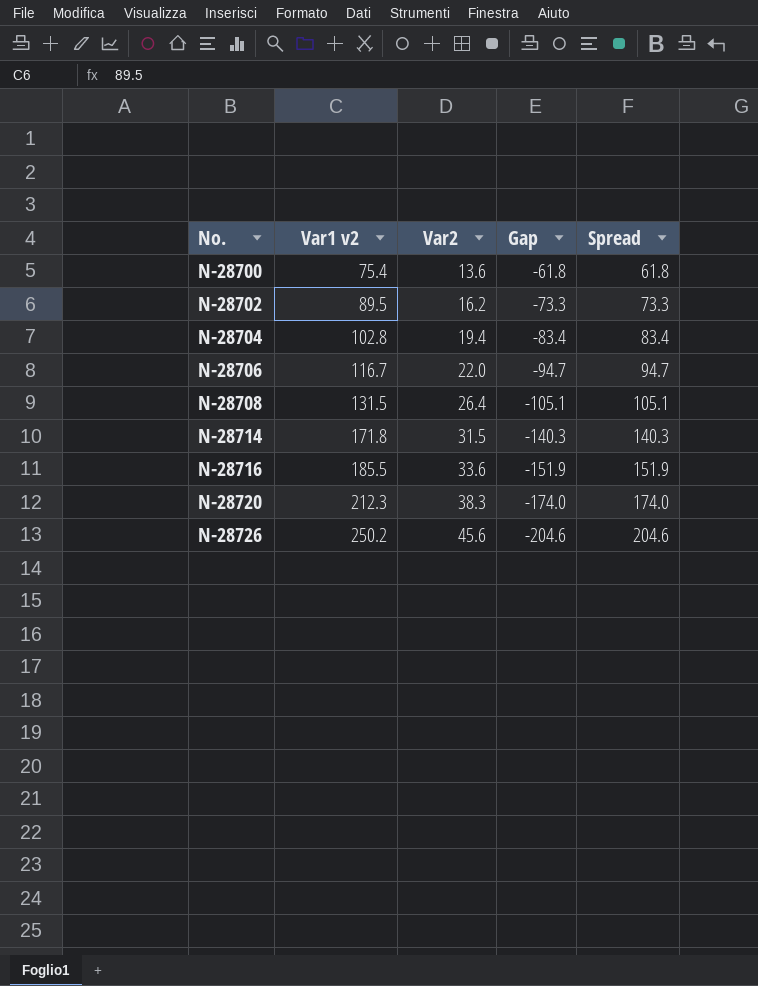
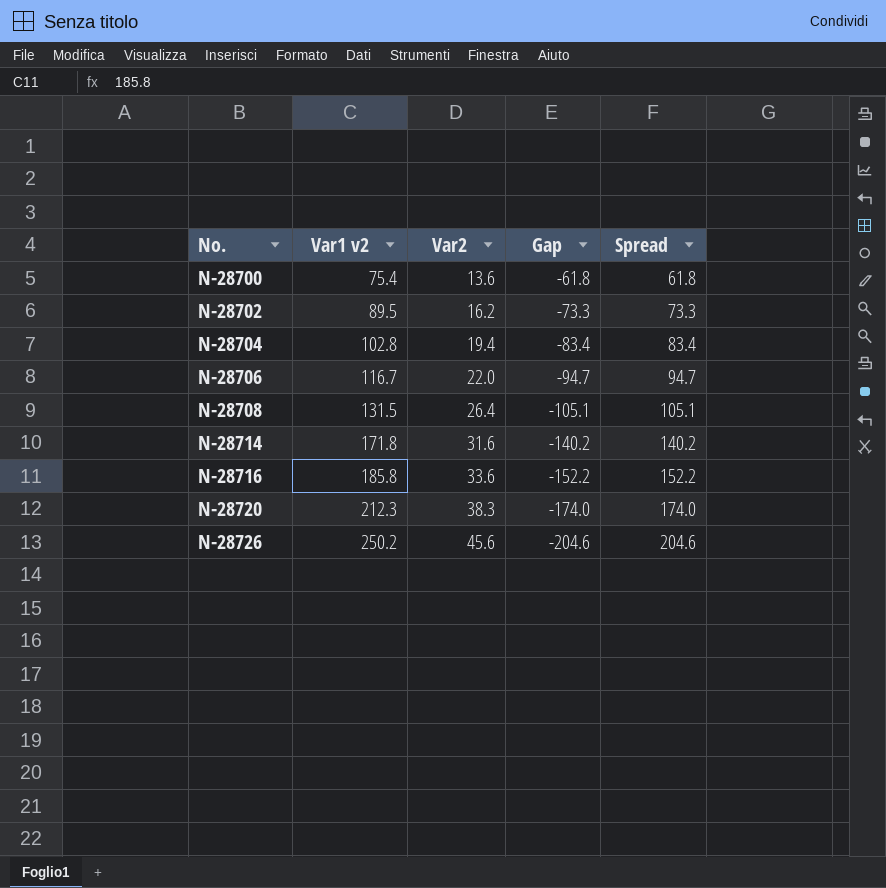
N-28714 | Var2: 31.5 -> 31.6
N-28714 | Gap: -140.3 -> -140.2
N-28714 | Spread: 140.3 -> 140.2
N-28716 | Var1 v2: 185.5 -> 185.8
N-28716 | Gap: -151.9 -> -152.2
N-28716 | Spread: 151.9 -> 152.2

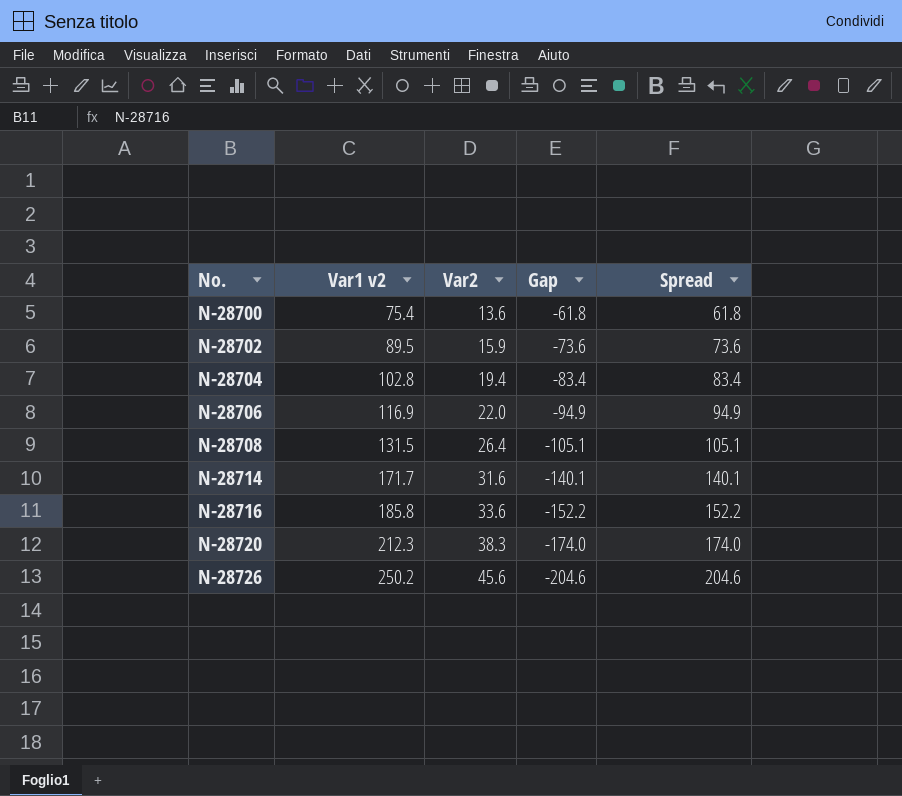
N-28702 | Var2: 16.2 -> 15.9
N-28702 | Gap: -73.3 -> -73.6
N-28702 | Spread: 73.3 -> 73.6
N-28706 | Var1 v2: 116.7 -> 116.9
N-28706 | Gap: -94.7 -> -94.9
N-28706 | Spread: 94.7 -> 94.9
N-28714 | Var1 v2: 171.8 -> 171.7
N-28714 | Gap: -140.2 -> -140.1
N-28714 | Spread: 140.2 -> 140.1

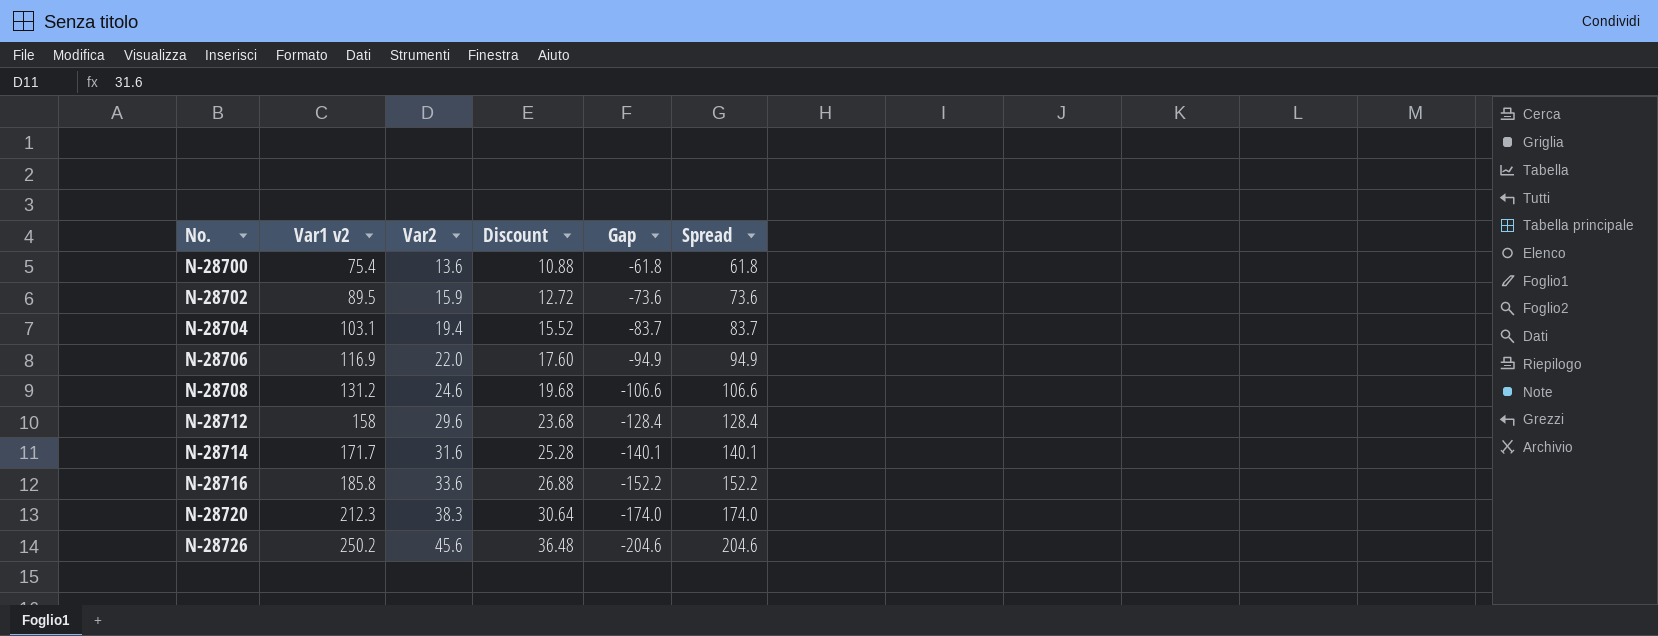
column Discount | formula: none -> [Var2] * 0.8
N-28704 | Var1 v2: 102.8 -> 103.1
N-28704 | Gap: -83.4 -> -83.7
N-28704 | Spread: 83.4 -> 83.7
N-28708 | Var1 v2: 131.5 -> 131.2
N-28708 | Var2: 26.4 -> 24.6
N-28708 | Gap: -105.1 -> -106.6
N-28708 | Spread: 105.1 -> 106.6
row N-28712: none -> 158 | 29.6 | 23.68 | -128.4 | 128.4

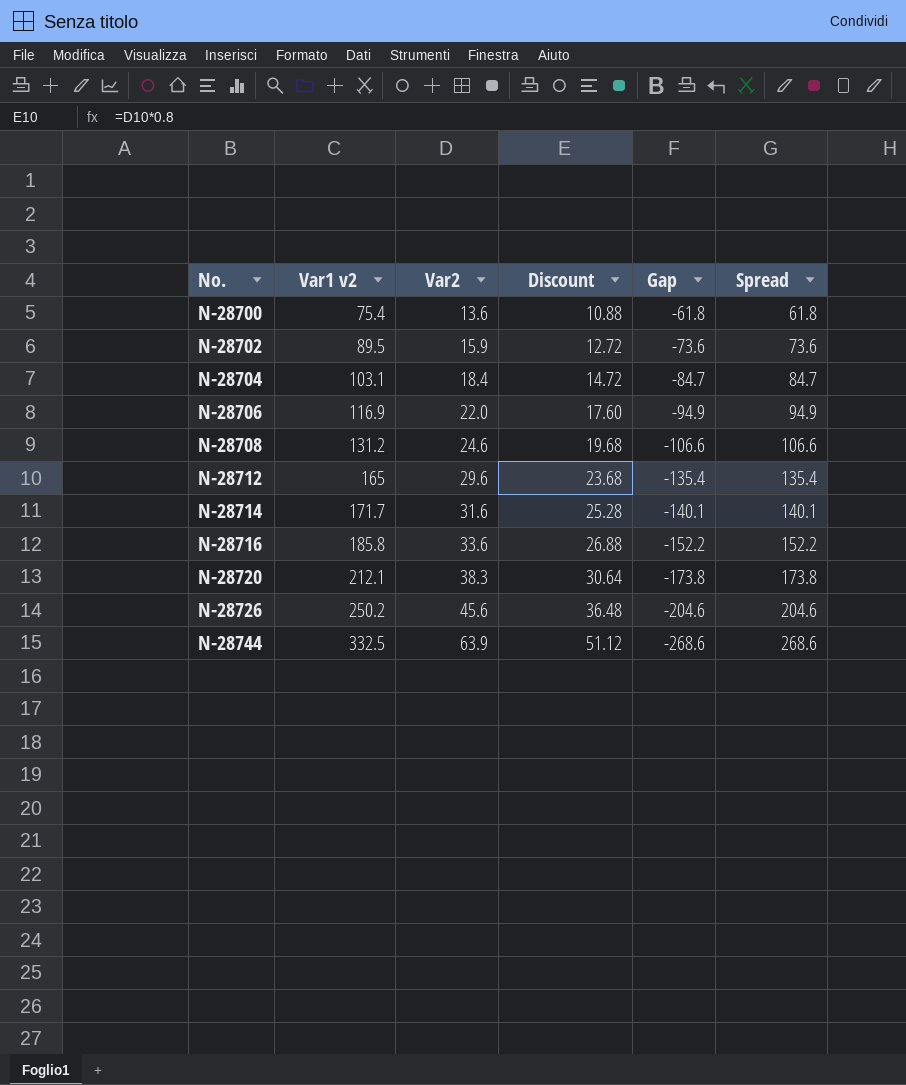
N-28704 | Var2: 19.4 -> 18.4
N-28704 | Discount: 15.52 -> 14.72
N-28704 | Gap: -83.7 -> -84.7
N-28704 | Spread: 83.7 -> 84.7
N-28712 | Var1 v2: 158 -> 165
N-28712 | Gap: -128.4 -> -135.4
N-28712 | Spread: 128.4 -> 135.4
N-28720 | Var1 v2: 212.3 -> 212.1
N-28720 | Gap: -174.0 -> -173.8
N-28720 | Spread: 174.0 -> 173.8
row N-28744: none -> 332.5 | 63.9 | 51.12 | -268.6 | 268.6

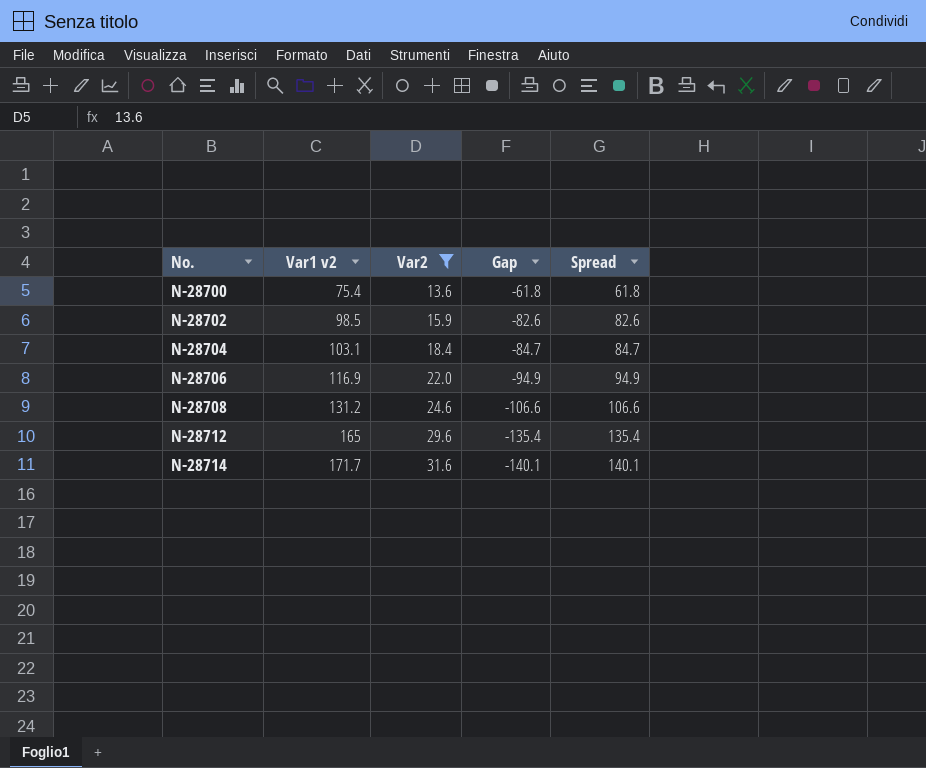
filter: none -> Var2 <= 31.6
column Discount | formula: [Var2] * 0.8 -> none
N-28702 | Var1 v2: 89.5 -> 98.5
N-28702 | Gap: -73.6 -> -82.6
N-28702 | Spread: 73.6 -> 82.6

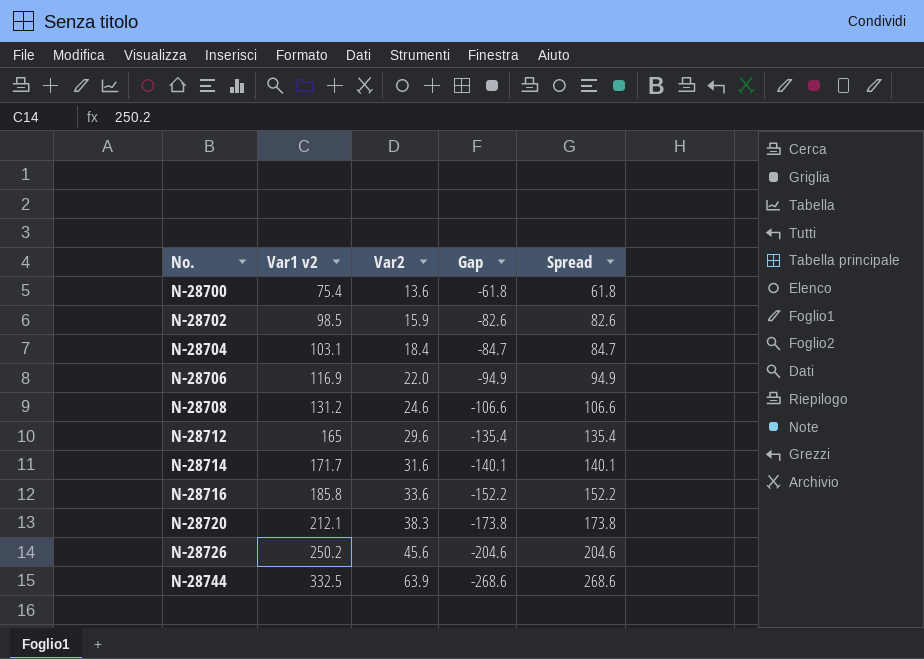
filter: Var2 <= 31.6 -> none

